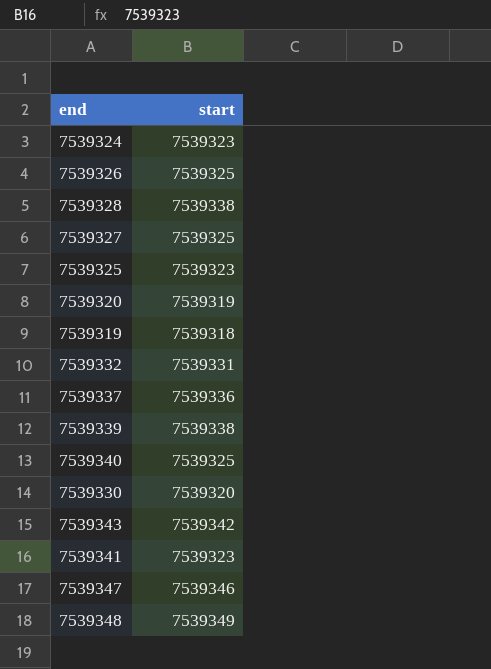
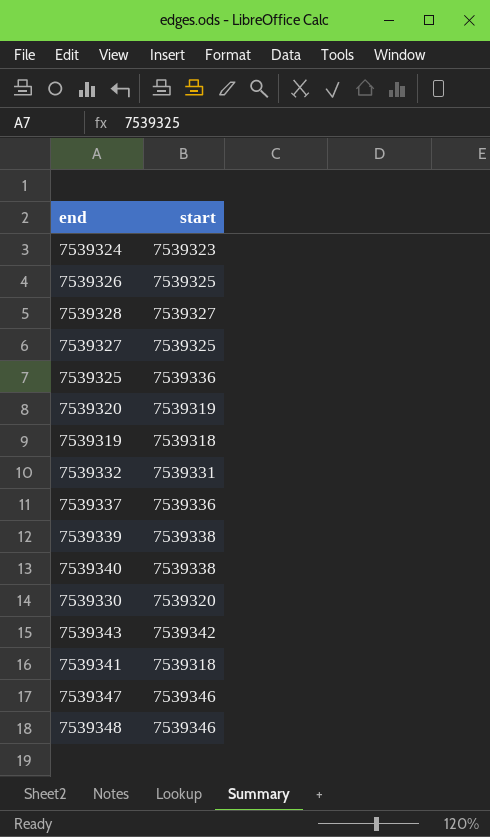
7539328 | start: 7539338 -> 7539327
7539325 | start: 7539323 -> 7539336
7539340 | start: 7539325 -> 7539338
7539341 | start: 7539323 -> 7539318
7539348 | start: 7539349 -> 7539346

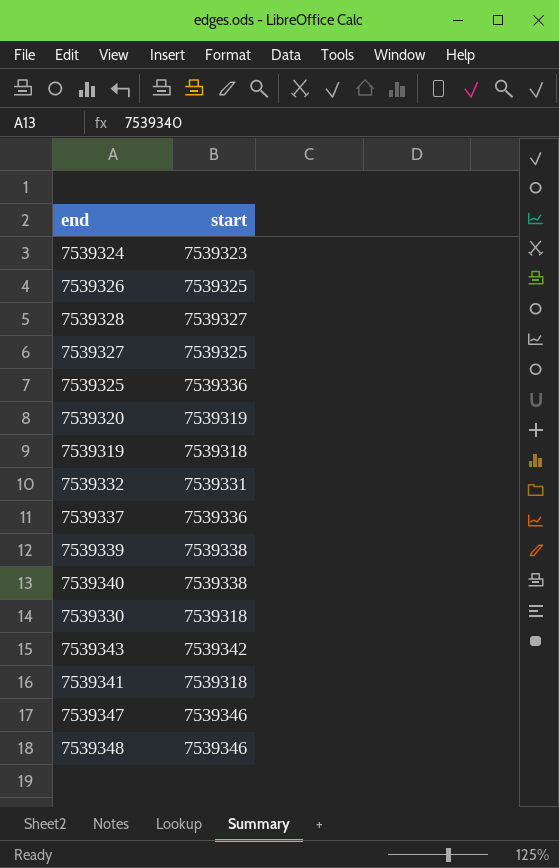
7539330 | start: 7539320 -> 7539318

